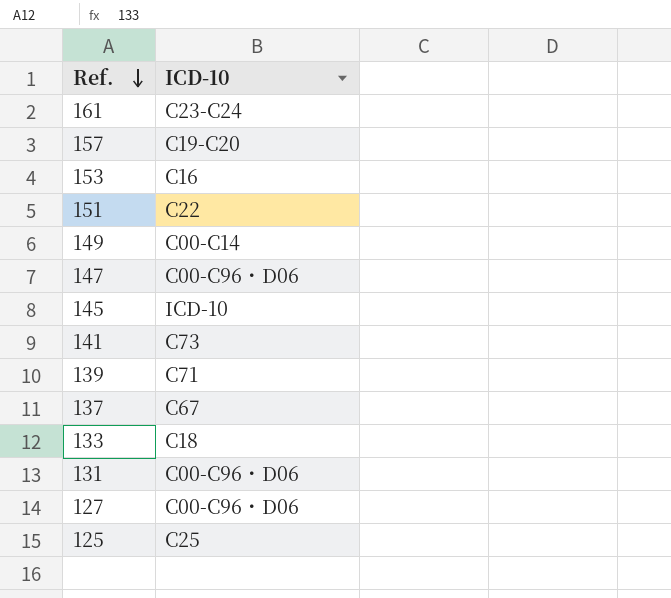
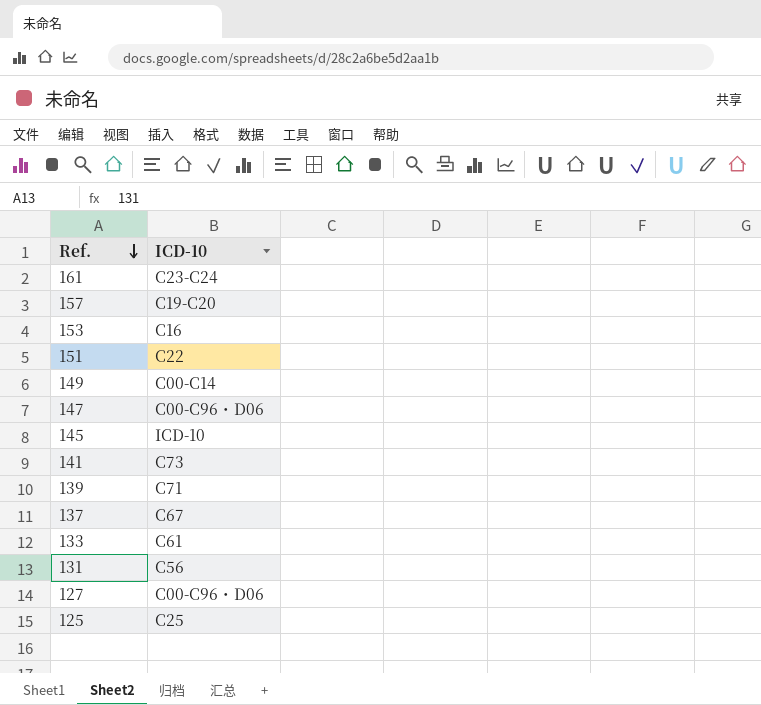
133 | ICD-10: C18 -> C61
131 | ICD-10: C00-C96・D06 -> C56

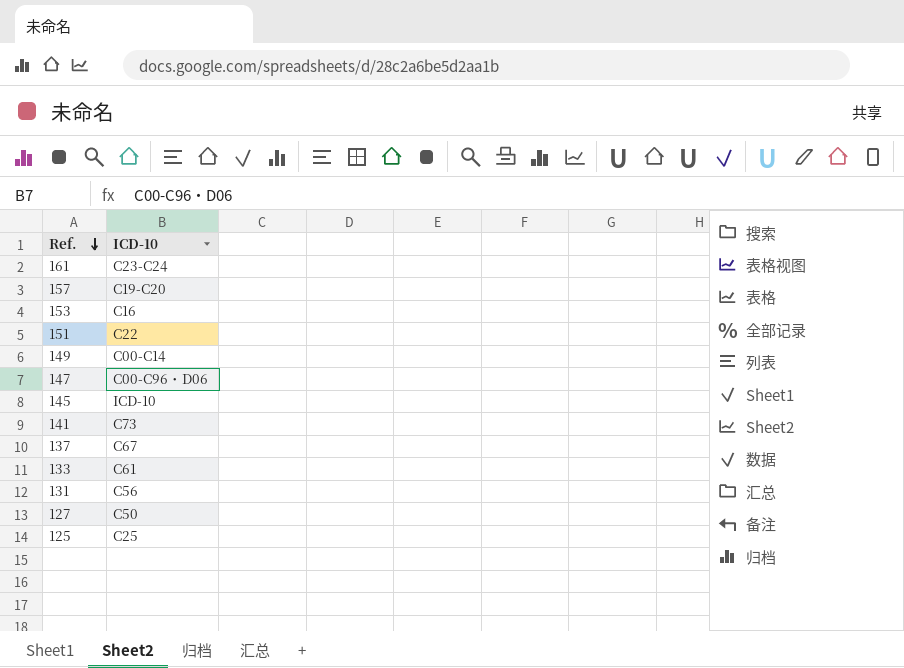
row 139: C71 -> none
127 | ICD-10: C00-C96・D06 -> C50

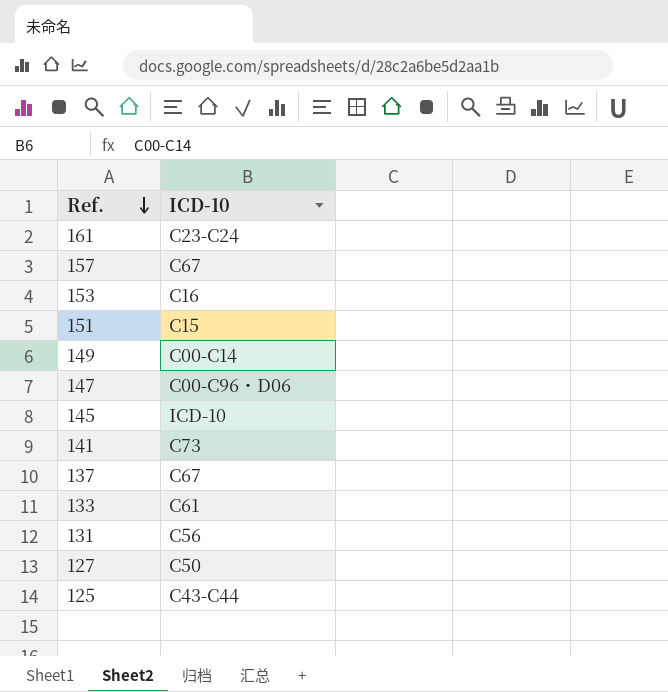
157 | ICD-10: C19-C20 -> C67
151 | ICD-10: C22 -> C15
125 | ICD-10: C25 -> C43-C44

